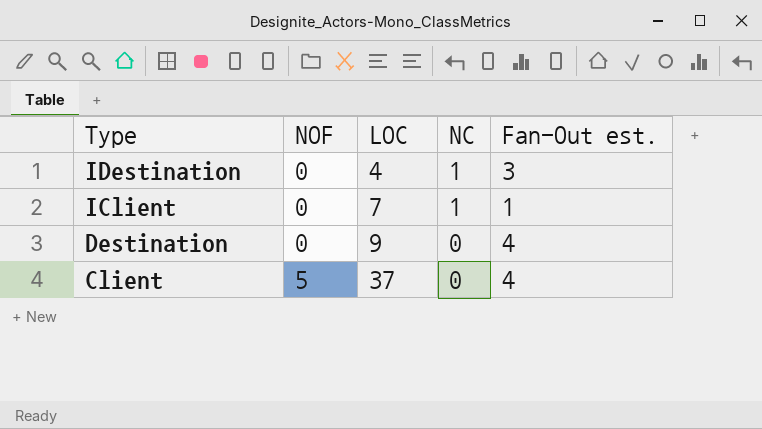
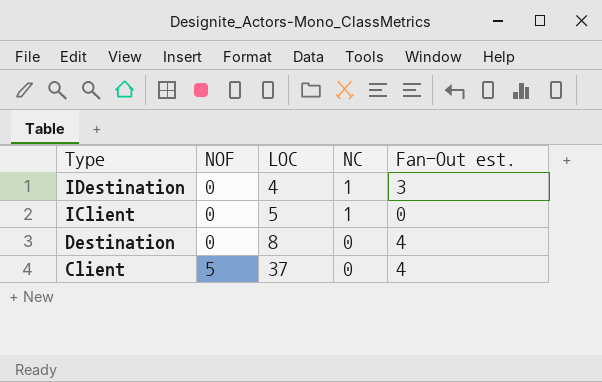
IClient | LOC: 7 -> 5
IClient | Fan-Out est.: 1 -> 0
Destination | LOC: 9 -> 8

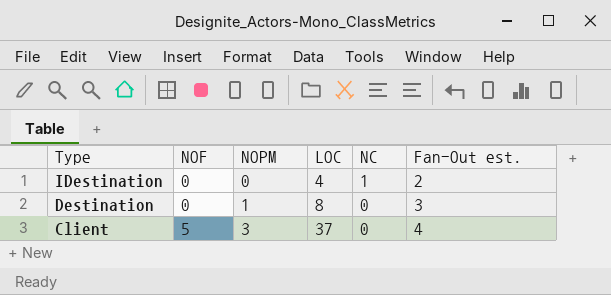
column NOPM | position: none -> 3
row IClient: 0 | 5 | 1 | 0 -> none
IDestination | Fan-Out est.: 3 -> 2
Destination | Fan-Out est.: 4 -> 3

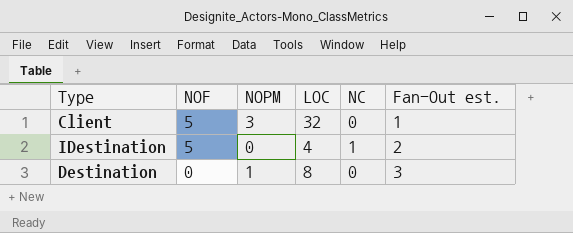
row order: Type descending -> NOF descending
Client | LOC: 37 -> 32
Client | Fan-Out est.: 4 -> 1
IDestination | NOF: 0 -> 5

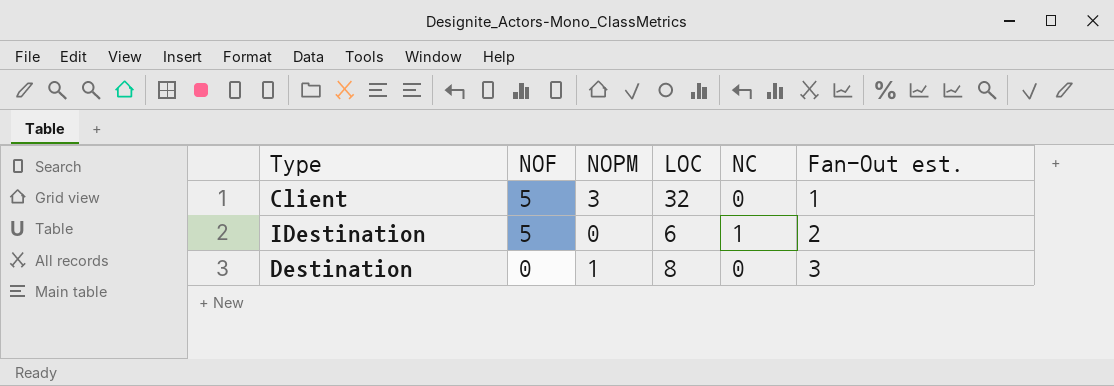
IDestination | LOC: 4 -> 6

